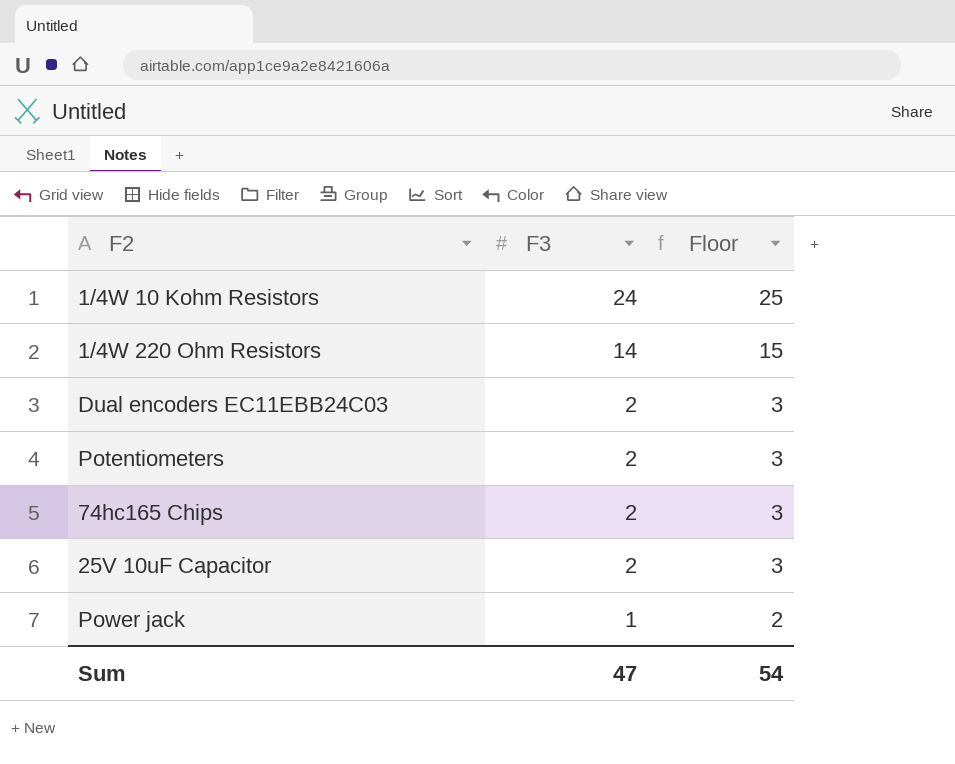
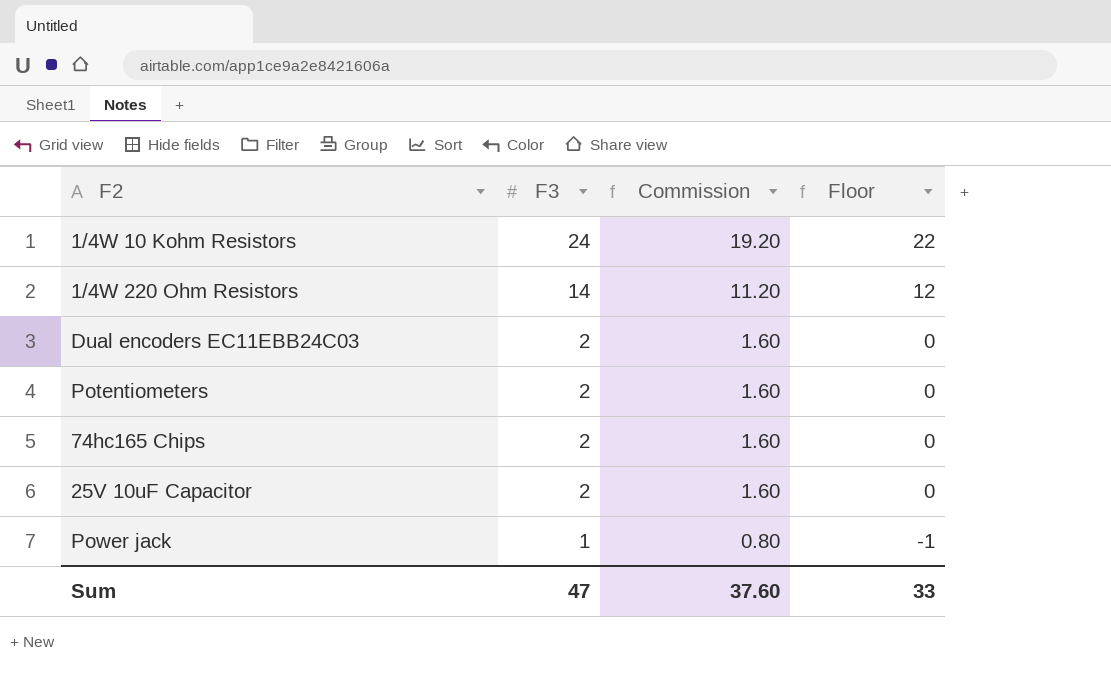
column Commission | formula: none -> [F3] * 0.8
column Floor | formula: [F3] + 1 -> [F3] - 2
Sum | Floor: 54 -> 33

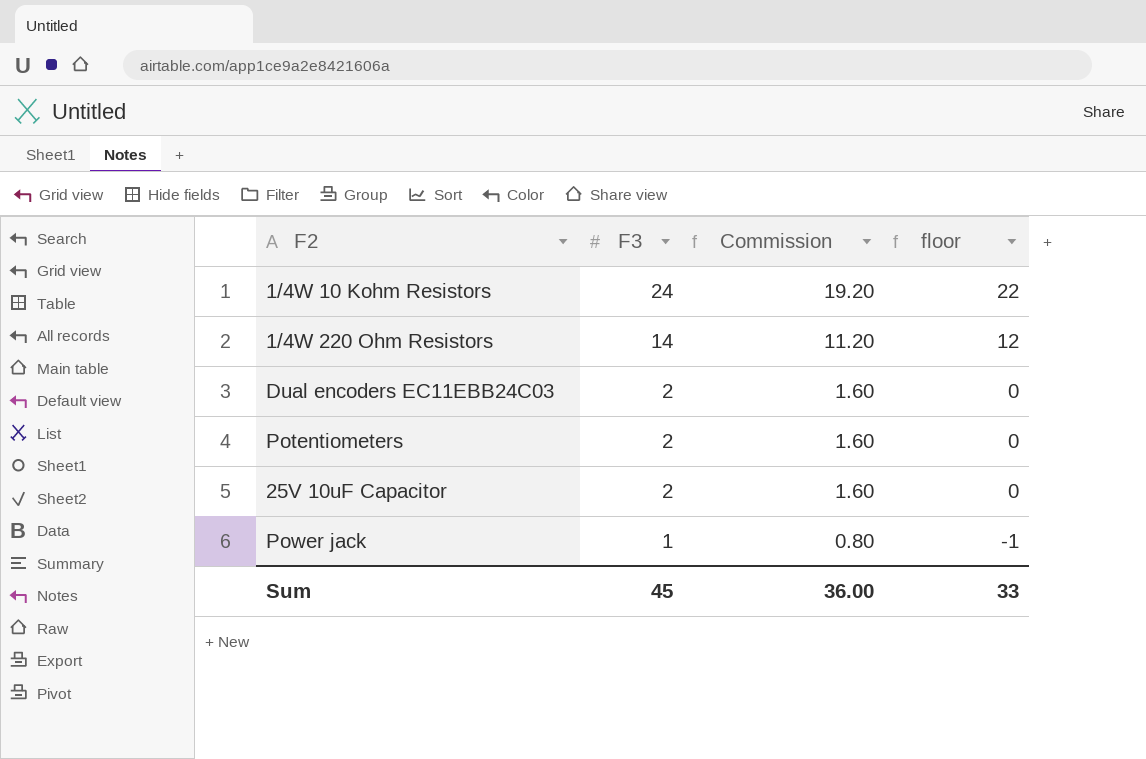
column name: Floor -> floor
row 74hc165 Chips: 2 | 1.60 | 0 -> none
Sum | F3: 47 -> 45
Sum | Commission: 37.60 -> 36.00

